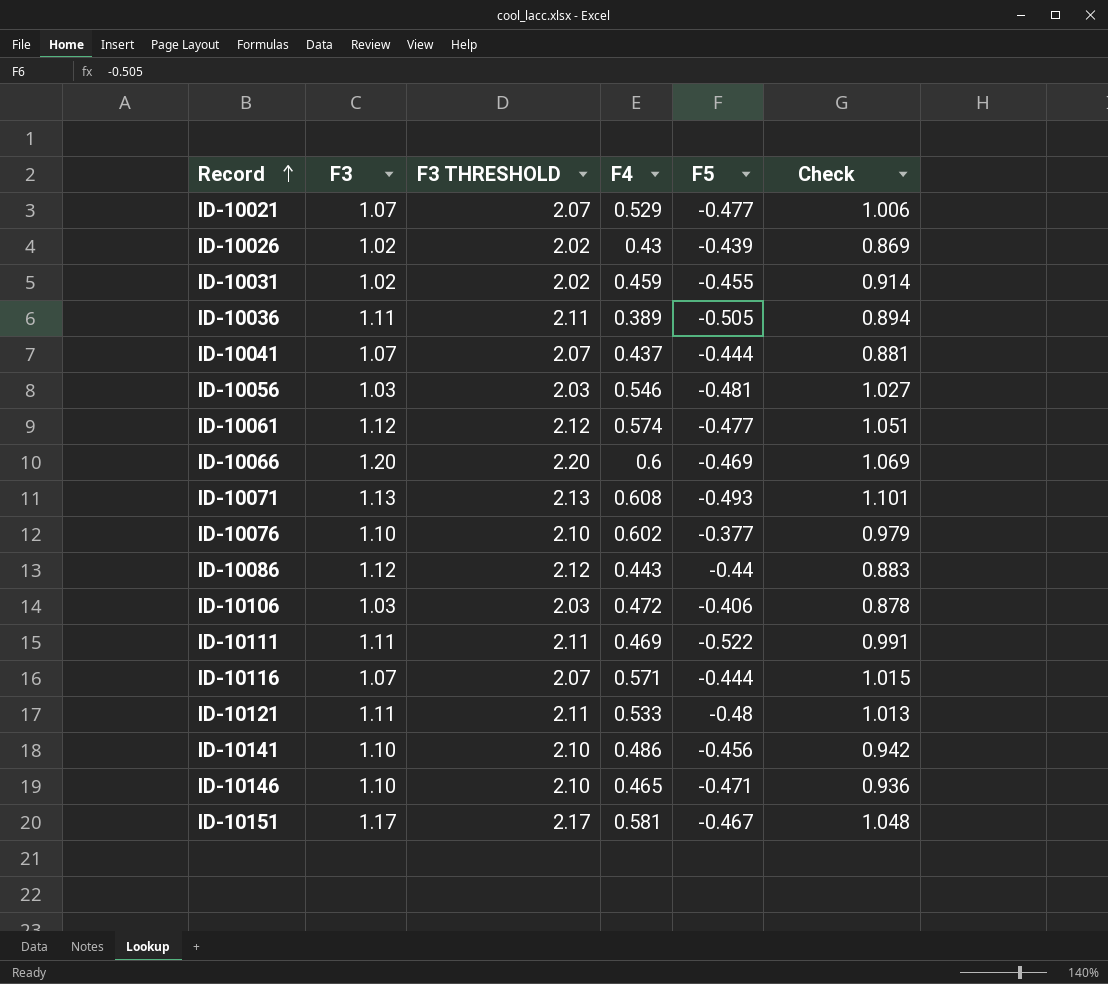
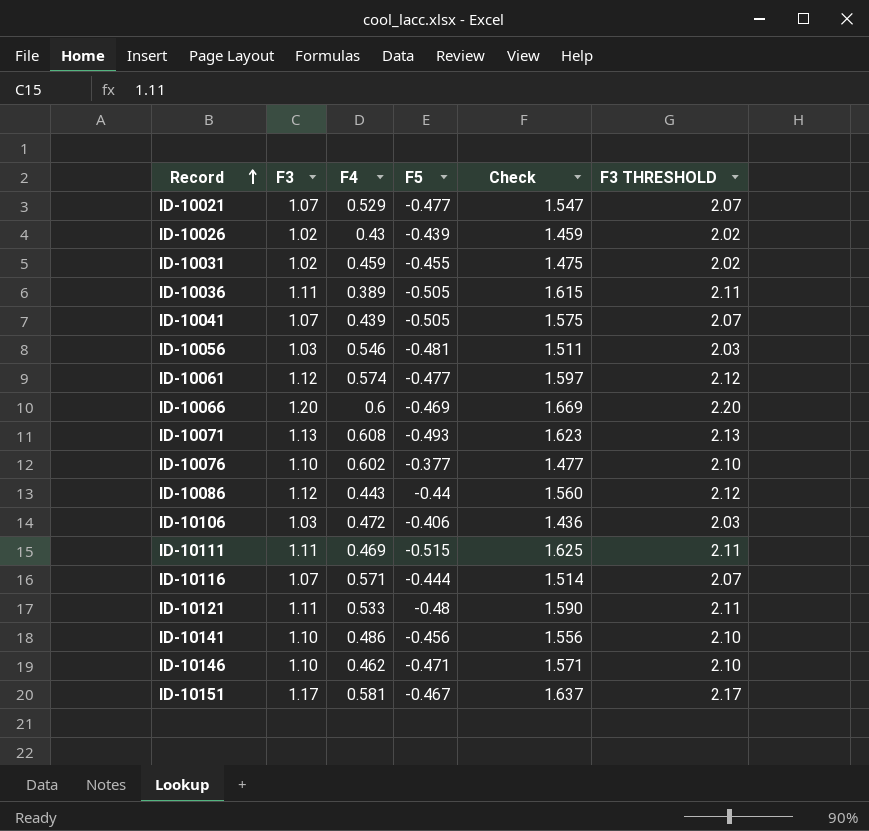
column Check | formula: [F4] - [F5] -> [F3] - [F5]
column F3 THRESHOLD | position: 3 -> 6
ID-10041 | F4: 0.437 -> 0.439
ID-10041 | F5: -0.444 -> -0.505
ID-10111 | F5: -0.522 -> -0.515
ID-10146 | F4: 0.465 -> 0.462

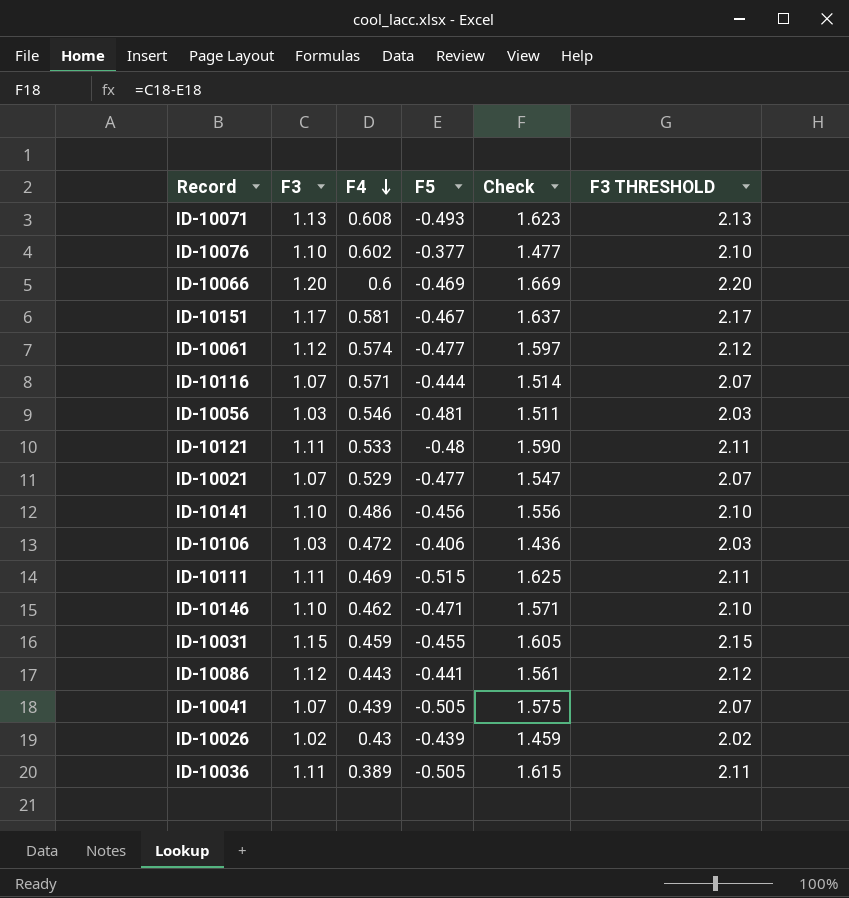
row order: Record ascending -> F4 descending
ID-10031 | F3: 1.02 -> 1.15
ID-10031 | Check: 1.475 -> 1.605
ID-10031 | F3 THRESHOLD: 2.02 -> 2.15
ID-10086 | F5: -0.44 -> -0.441
ID-10086 | Check: 1.560 -> 1.561

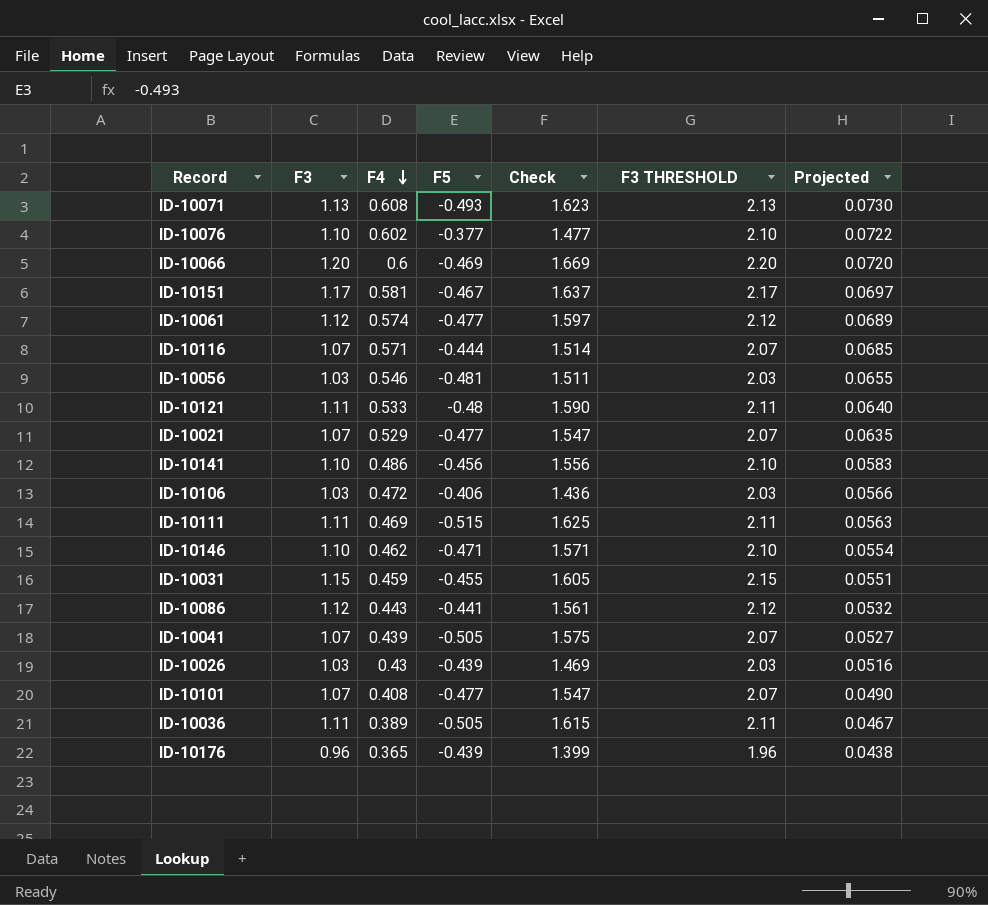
column Projected | formula: none -> [F4] * 0.12
ID-10026 | F3: 1.02 -> 1.03
ID-10026 | Check: 1.459 -> 1.469
ID-10026 | F3 THRESHOLD: 2.02 -> 2.03
row ID-10101: none -> 1.07 | 0.408 | -0.477 | 1.547 | 2.07 | 0.0490
row ID-10176: none -> 0.96 | 0.365 | -0.439 | 1.399 | 1.96 | 0.0438

